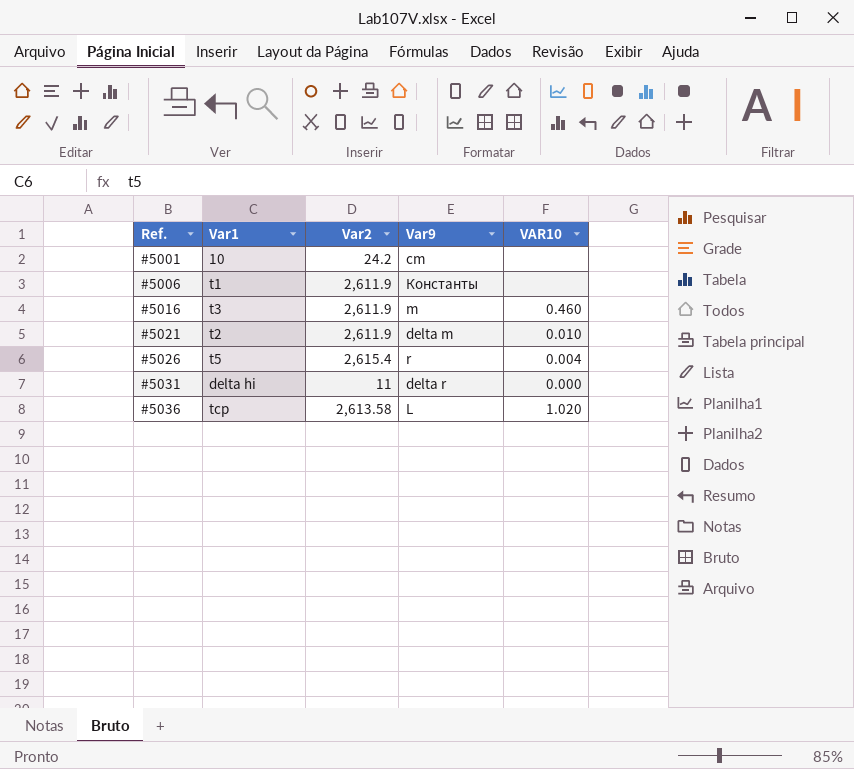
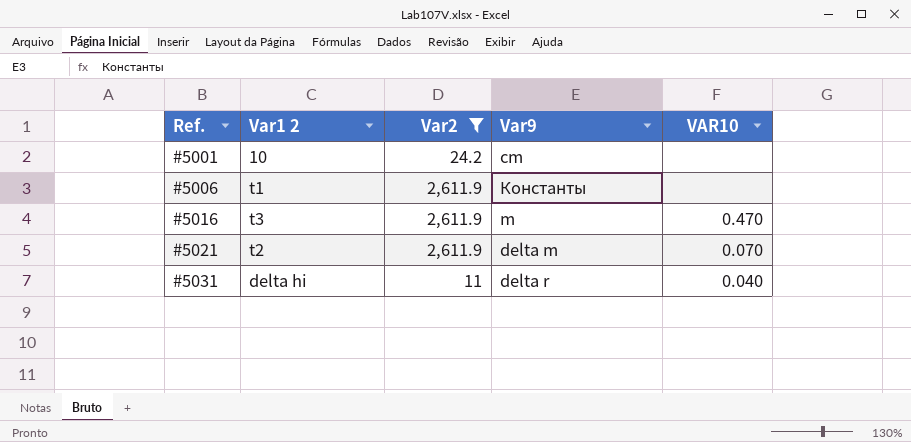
filter: none -> Var2 <= 2,611.9
column name: Var1 -> Var1 2
#5016 | VAR10: 0.460 -> 0.470
#5021 | VAR10: 0.010 -> 0.070
#5031 | VAR10: 0.000 -> 0.040

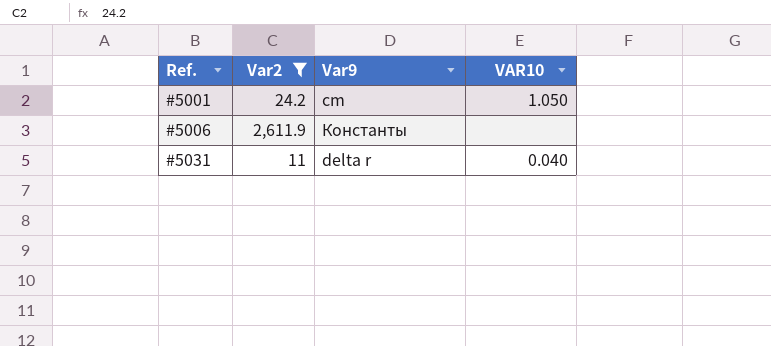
column Var1 2 | position: 2 -> none
row #5016: t3 | 2,611.9 | m | 0.470 -> none
row #5021: t2 | 2,611.9 | delta m | 0.070 -> none
#5001 | VAR10: none -> 1.050

